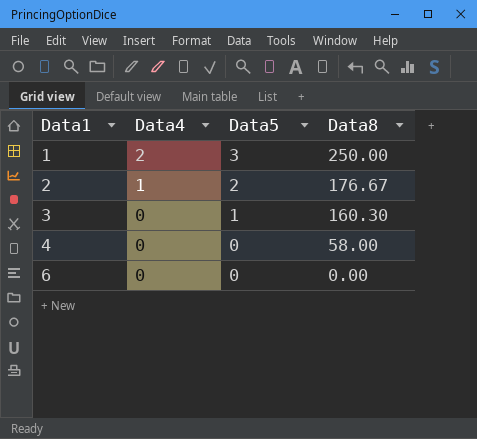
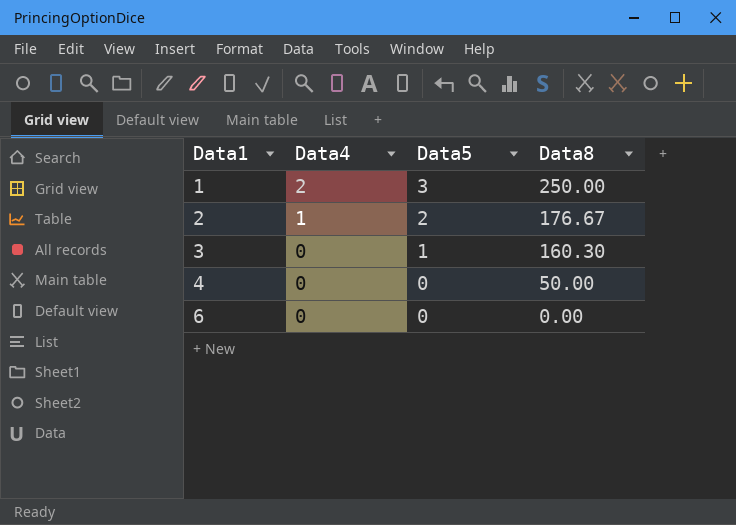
4 | Data8: 58.00 -> 50.00

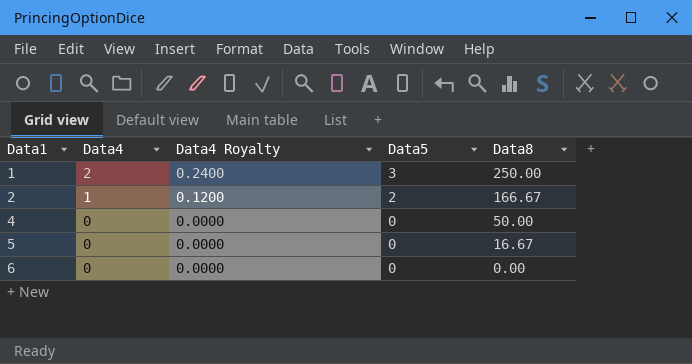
column Data4 Royalty | formula: none -> [Data4] * 0.12
row 3: 0 | 1 | 160.30 -> none
2 | Data8: 176.67 -> 166.67
row 5: none -> 0 | 0.0000 | 0 | 16.67

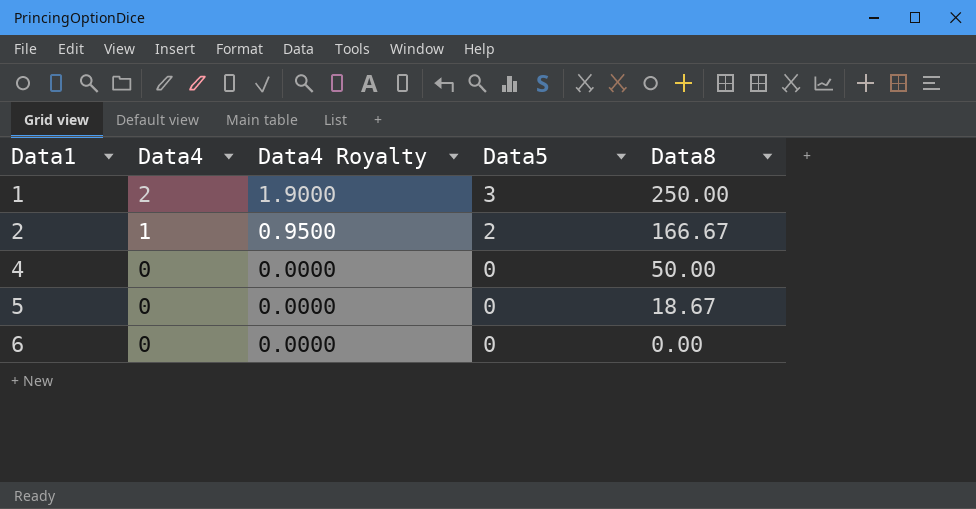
column Data4 Royalty | formula: [Data4] * 0.12 -> [Data4] * 0.95
5 | Data8: 16.67 -> 18.67

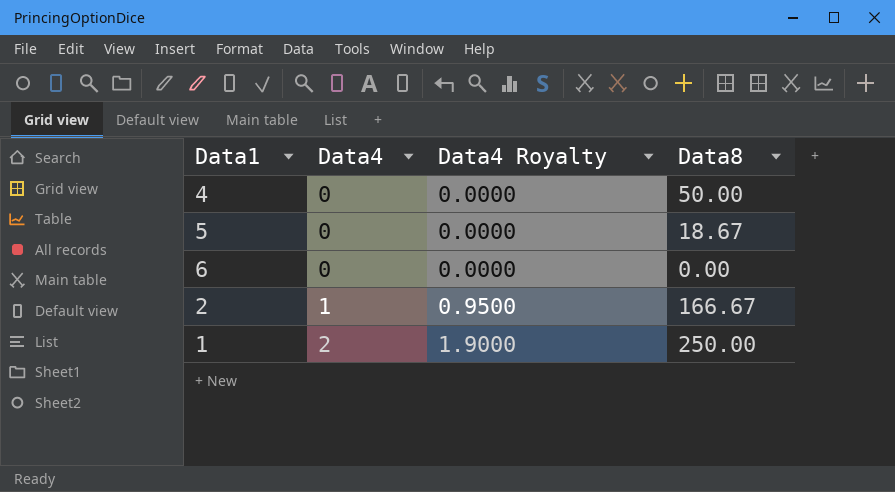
row order: Data1 ascending -> Data4 ascending
column Data5 | position: 4 -> none

